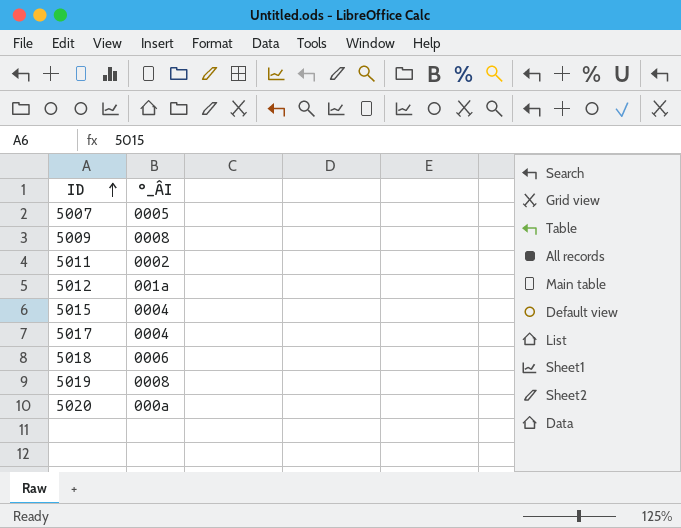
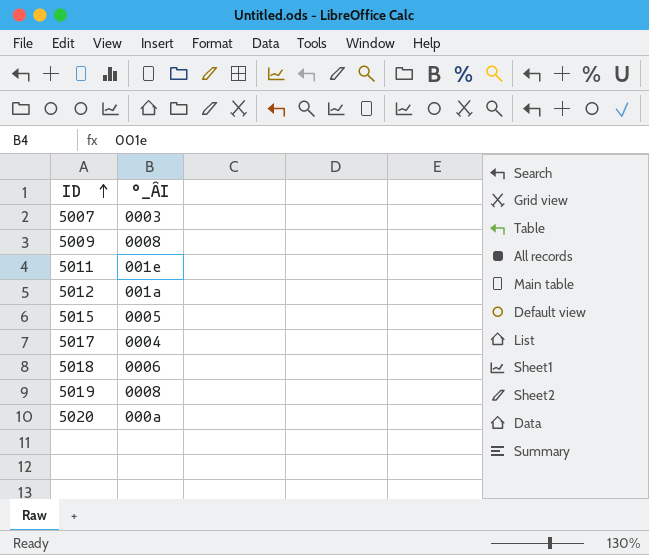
5007 | °_ÂI: 0005 -> 0003
5011 | °_ÂI: 0002 -> 001e
5015 | °_ÂI: 0004 -> 0005

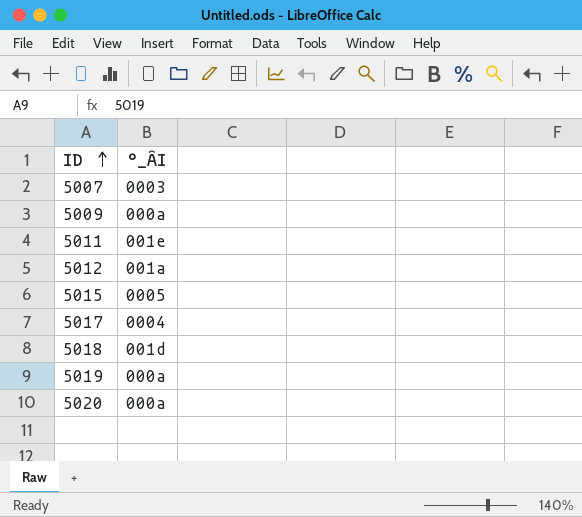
5009 | °_ÂI: 0008 -> 000a
5018 | °_ÂI: 0006 -> 001d
5019 | °_ÂI: 0008 -> 000a

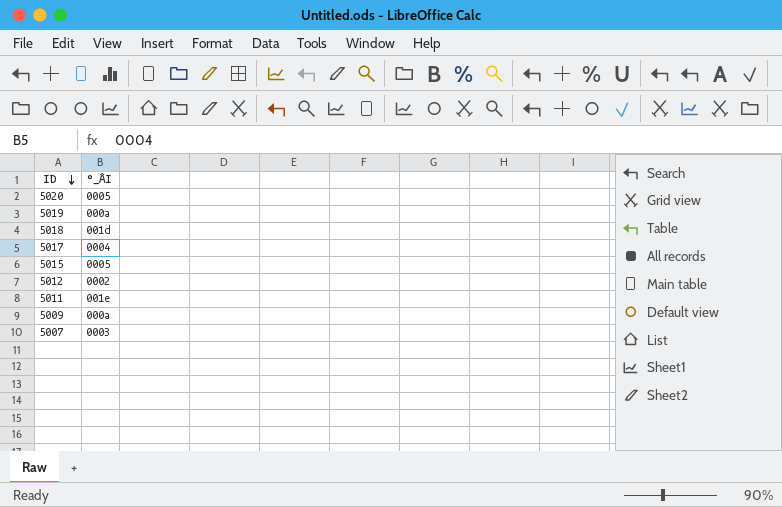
row order: ID ascending -> ID descending
5020 | °_ÂI: 000a -> 0005
5012 | °_ÂI: 001a -> 0002

